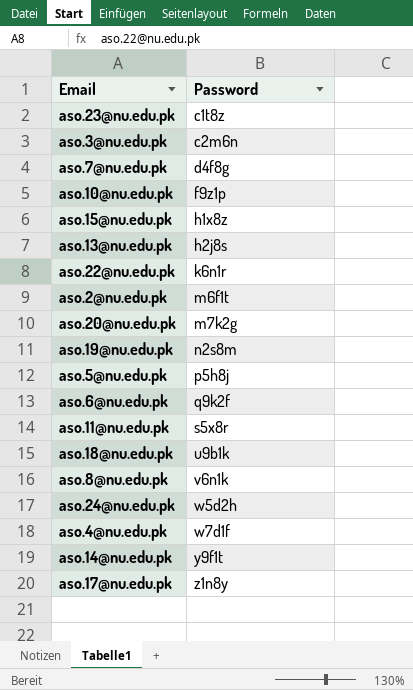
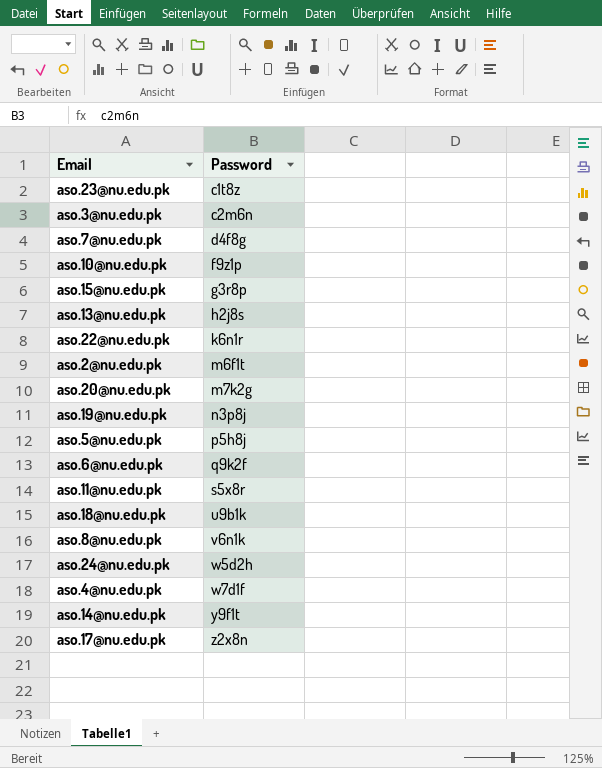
aso.15@nu.edu.pk | Password: h1x8z -> g3r8p
aso.19@nu.edu.pk | Password: n2s8m -> n3p8j
aso.17@nu.edu.pk | Password: z1n8y -> z2x8n

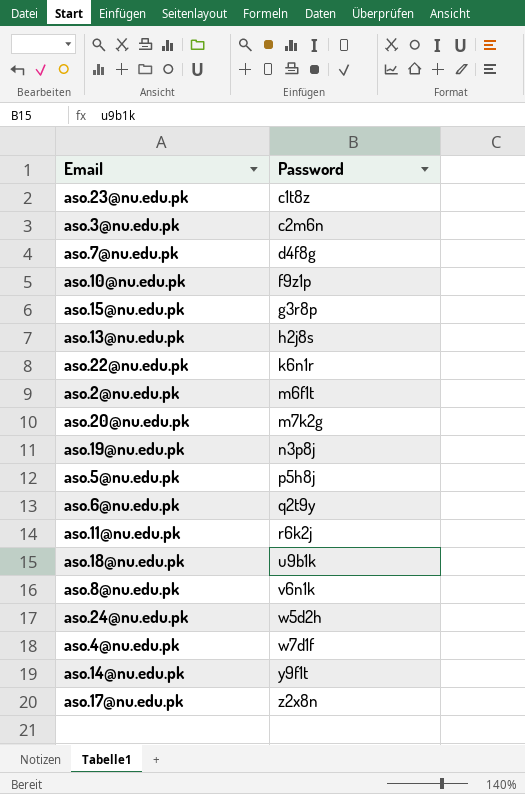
aso.6@nu.edu.pk | Password: q9k2f -> q2t9y
aso.11@nu.edu.pk | Password: s5x8r -> r6k2j

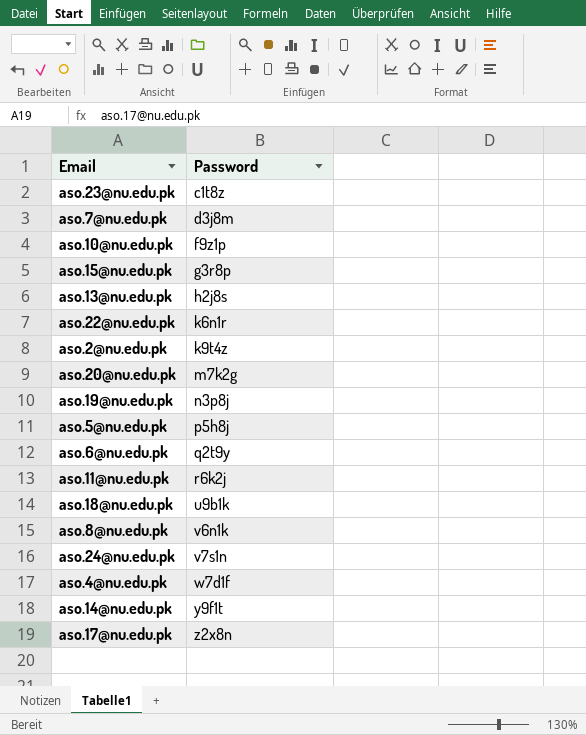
row aso.3@nu.edu.pk: c2m6n -> none
aso.7@nu.edu.pk | Password: d4f8g -> d3j8m
aso.2@nu.edu.pk | Password: m6f1t -> k9t4z
aso.24@nu.edu.pk | Password: w5d2h -> v7s1n

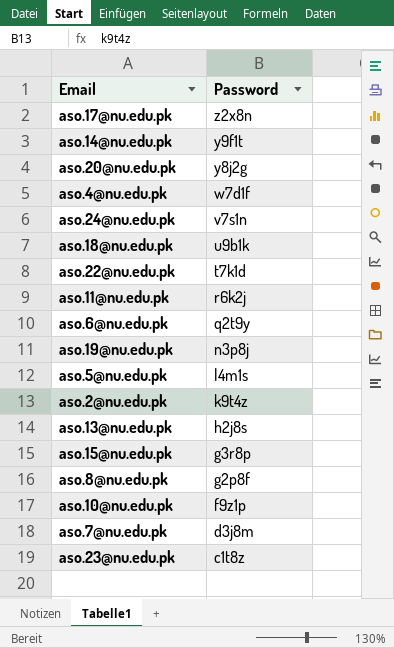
row order: Password ascending -> Password descending
aso.20@nu.edu.pk | Password: m7k2g -> y8j2g
aso.22@nu.edu.pk | Password: k6n1r -> t7k1d
aso.5@nu.edu.pk | Password: p5h8j -> l4m1s
aso.8@nu.edu.pk | Password: v6n1k -> g2p8f

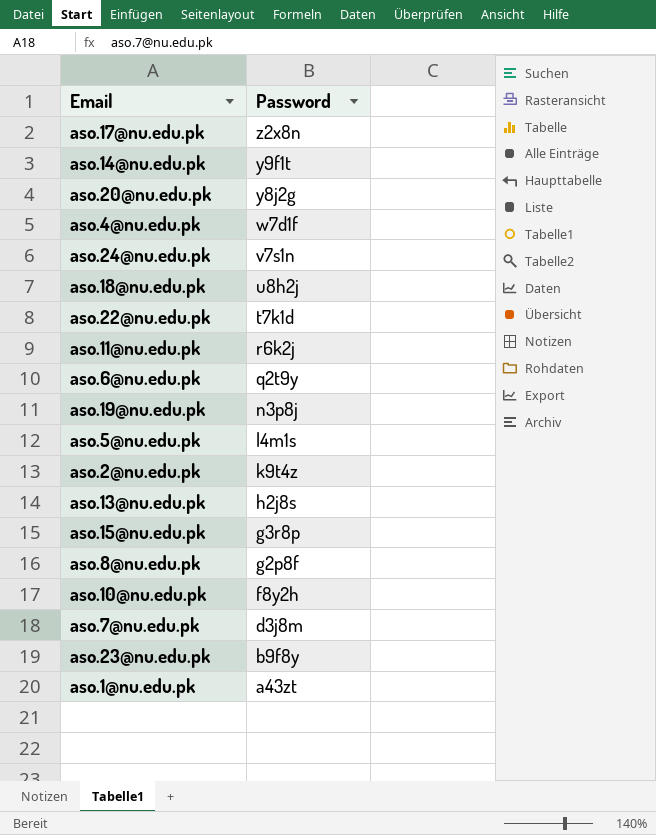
aso.18@nu.edu.pk | Password: u9b1k -> u8h2j
aso.10@nu.edu.pk | Password: f9z1p -> f8y2h
aso.23@nu.edu.pk | Password: c1t8z -> b9f8y
row aso.1@nu.edu.pk: none -> a43zt

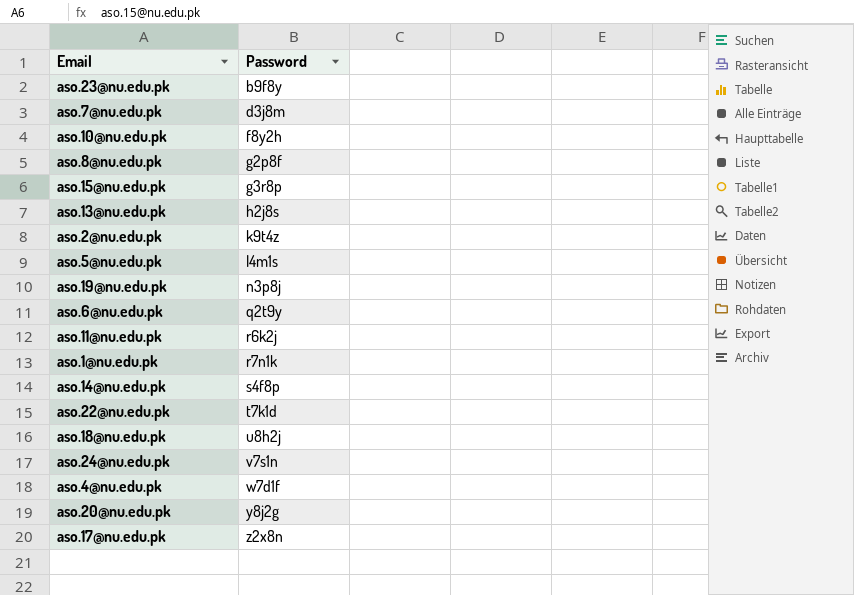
row order: Password descending -> Password ascending
aso.1@nu.edu.pk | Password: a43zt -> r7n1k
aso.14@nu.edu.pk | Password: y9f1t -> s4f8p

